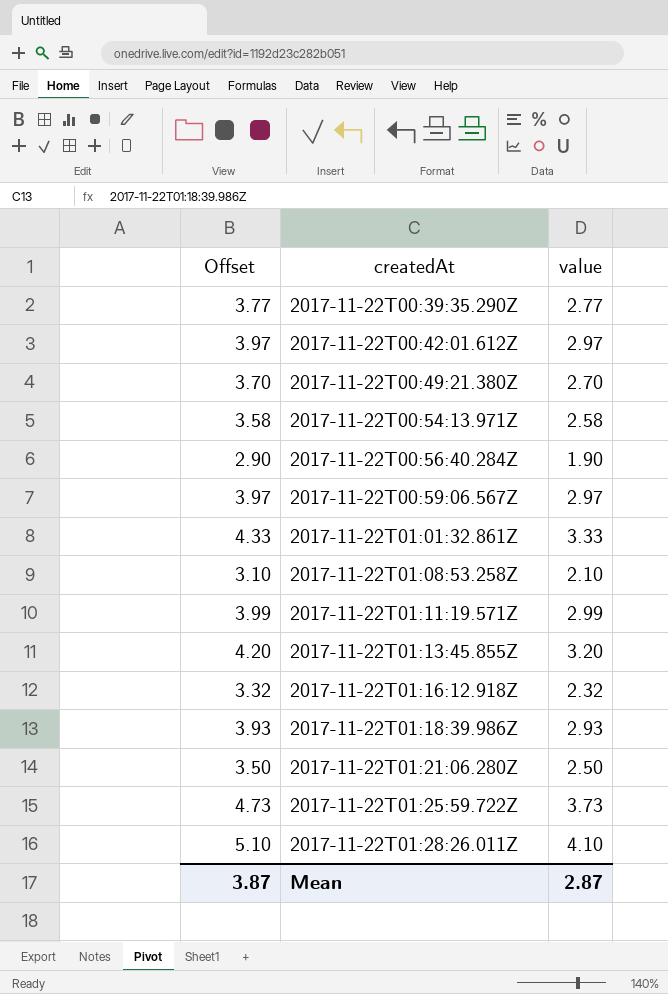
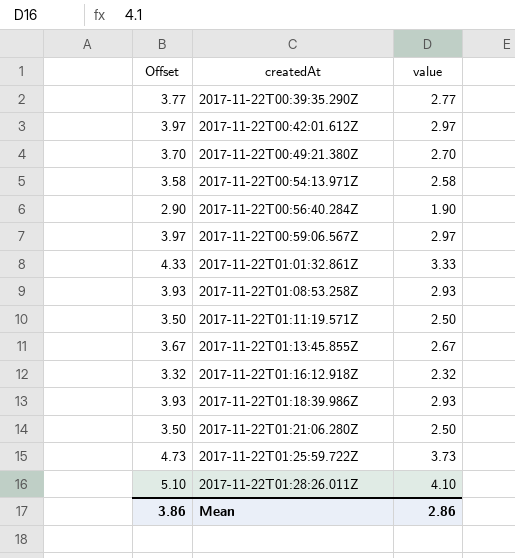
2017-11-22T01:08:53.258Z | Offset: 3.10 -> 3.93
2017-11-22T01:08:53.258Z | value: 2.10 -> 2.93
2017-11-22T01:11:19.571Z | Offset: 3.99 -> 3.50
2017-11-22T01:11:19.571Z | value: 2.99 -> 2.50
2017-11-22T01:13:45.855Z | Offset: 4.20 -> 3.67
2017-11-22T01:13:45.855Z | value: 3.20 -> 2.67
Mean | Offset: 3.87 -> 3.86
Mean | value: 2.87 -> 2.86

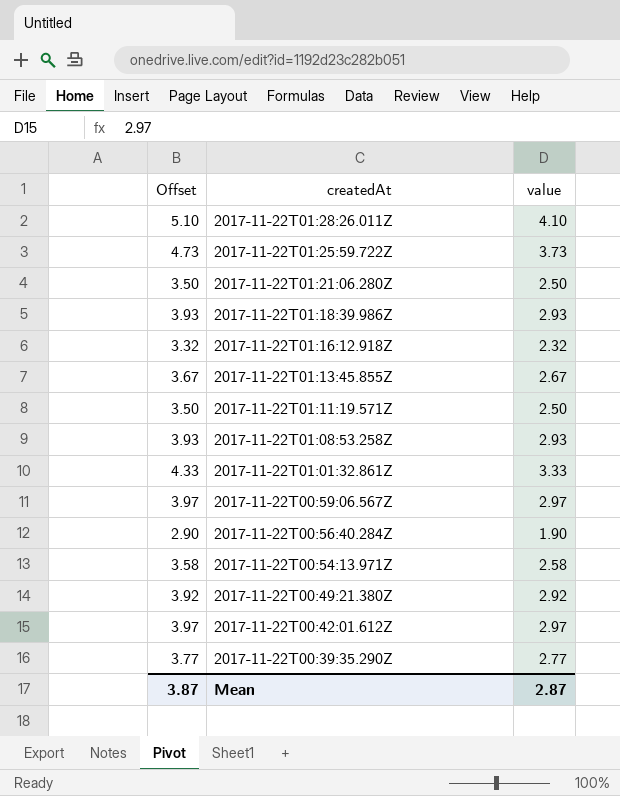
row order: createdAt ascending -> createdAt descending
2017-11-22T00:49:21.380Z | Offset: 3.70 -> 3.92
2017-11-22T00:49:21.380Z | value: 2.70 -> 2.92
Mean | Offset: 3.86 -> 3.87
Mean | value: 2.86 -> 2.87

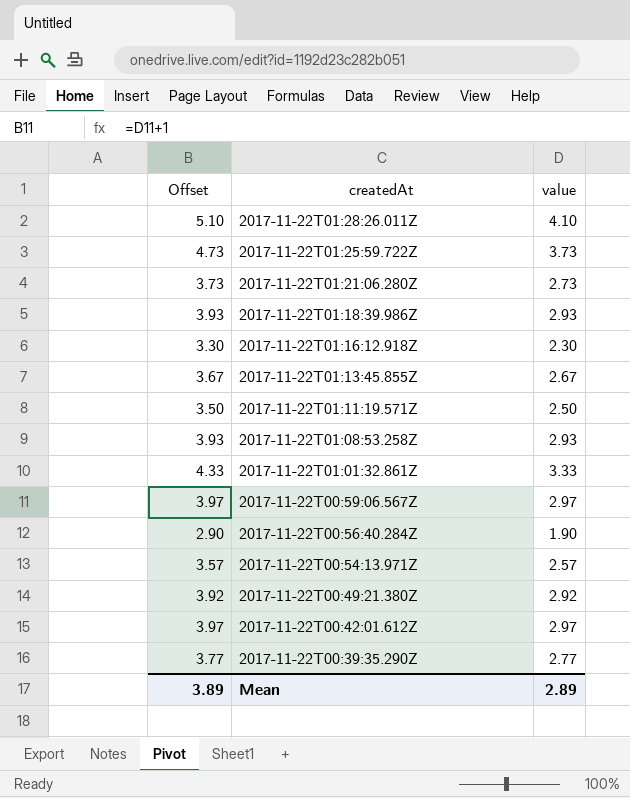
2017-11-22T01:21:06.280Z | Offset: 3.50 -> 3.73
2017-11-22T01:21:06.280Z | value: 2.50 -> 2.73
2017-11-22T01:16:12.918Z | Offset: 3.32 -> 3.30
2017-11-22T01:16:12.918Z | value: 2.32 -> 2.30
2017-11-22T00:54:13.971Z | Offset: 3.58 -> 3.57
2017-11-22T00:54:13.971Z | value: 2.58 -> 2.57
Mean | Offset: 3.87 -> 3.89
Mean | value: 2.87 -> 2.89

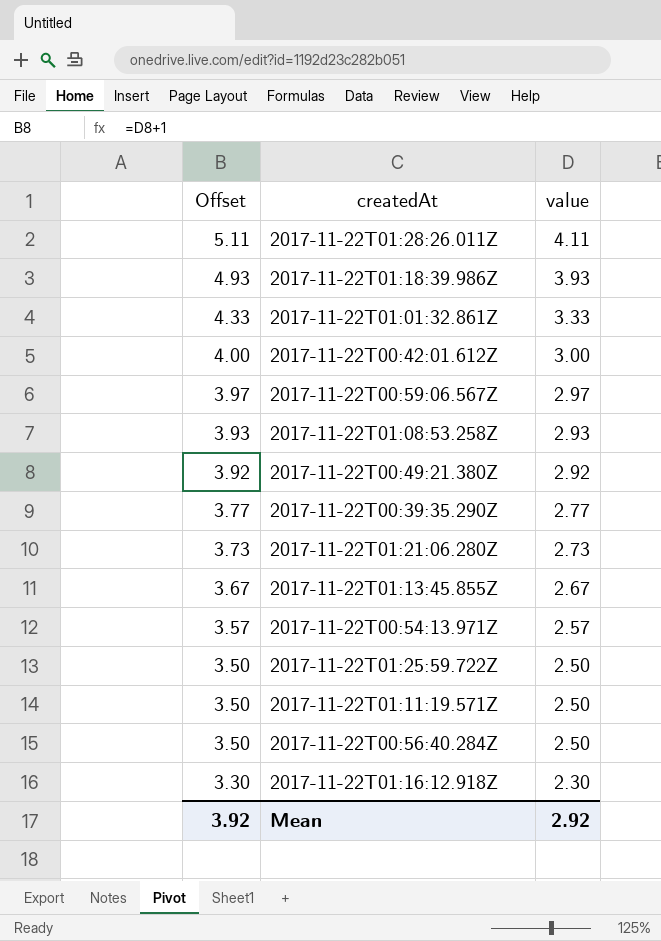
row order: createdAt descending -> Offset descending
2017-11-22T01:28:26.011Z | Offset: 5.10 -> 5.11
2017-11-22T01:28:26.011Z | value: 4.10 -> 4.11
2017-11-22T01:18:39.986Z | Offset: 3.93 -> 4.93
2017-11-22T01:18:39.986Z | value: 2.93 -> 3.93
2017-11-22T00:42:01.612Z | Offset: 3.97 -> 4.00
2017-11-22T00:42:01.612Z | value: 2.97 -> 3.00
2017-11-22T01:25:59.722Z | Offset: 4.73 -> 3.50
2017-11-22T01:25:59.722Z | value: 3.73 -> 2.50
2017-11-22T00:56:40.284Z | Offset: 2.90 -> 3.50
2017-11-22T00:56:40.284Z | value: 1.90 -> 2.50
Mean | Offset: 3.89 -> 3.92
Mean | value: 2.89 -> 2.92

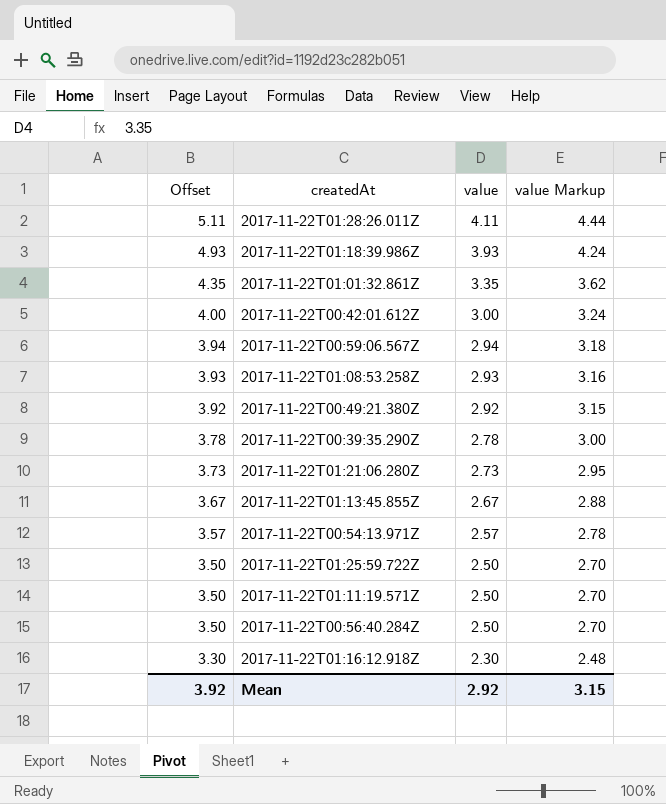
column value Markup | formula: none -> [value] * 1.08
2017-11-22T01:01:32.861Z | Offset: 4.33 -> 4.35
2017-11-22T01:01:32.861Z | value: 3.33 -> 3.35
2017-11-22T00:59:06.567Z | Offset: 3.97 -> 3.94
2017-11-22T00:59:06.567Z | value: 2.97 -> 2.94
2017-11-22T00:39:35.290Z | Offset: 3.77 -> 3.78
2017-11-22T00:39:35.290Z | value: 2.77 -> 2.78

